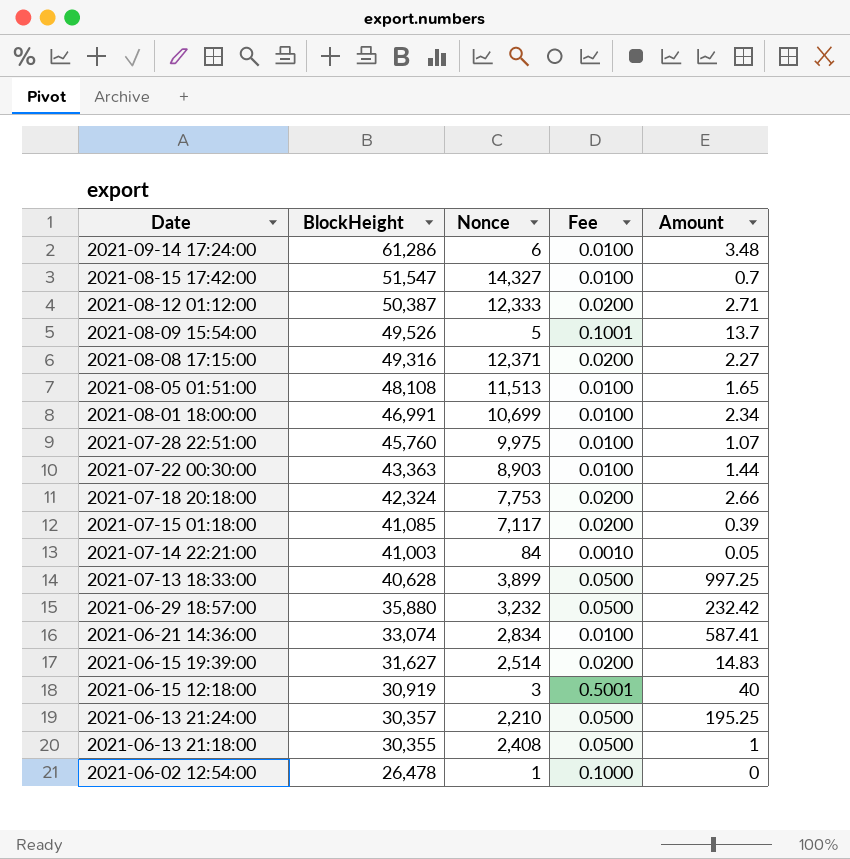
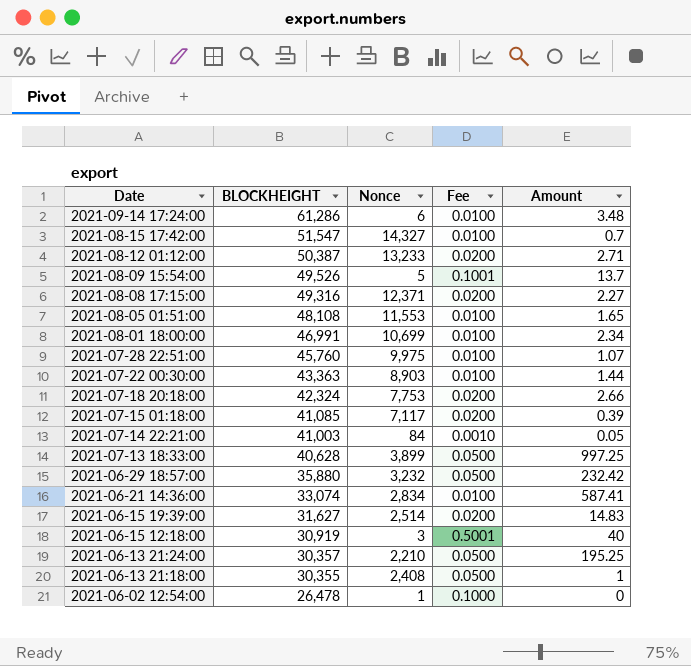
column name: BlockHeight -> BLOCKHEIGHT
2021-08-12 01:12:00 | Nonce: 12,333 -> 13,233
2021-08-05 01:51:00 | Nonce: 11,513 -> 11,553

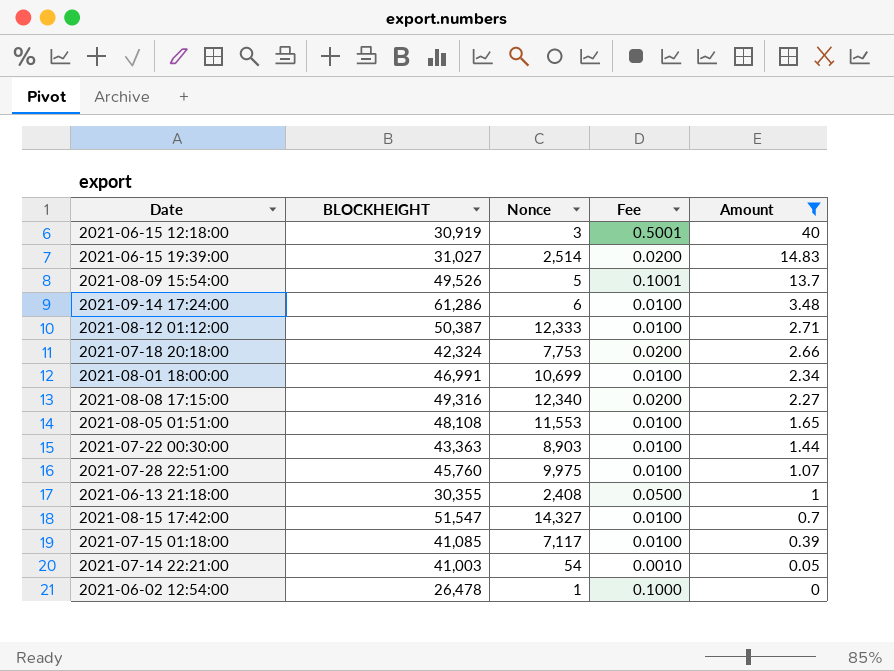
filter: none -> Amount <= 40
row order: Date descending -> Amount descending
2021-06-15 19:39:00 | BLOCKHEIGHT: 31,627 -> 31,027
2021-08-12 01:12:00 | Nonce: 13,233 -> 12,333
2021-08-12 01:12:00 | Fee: 0.0200 -> 0.0100
2021-08-08 17:15:00 | Nonce: 12,371 -> 12,340
2021-07-15 01:18:00 | Fee: 0.0200 -> 0.0100
2021-07-14 22:21:00 | Nonce: 84 -> 54

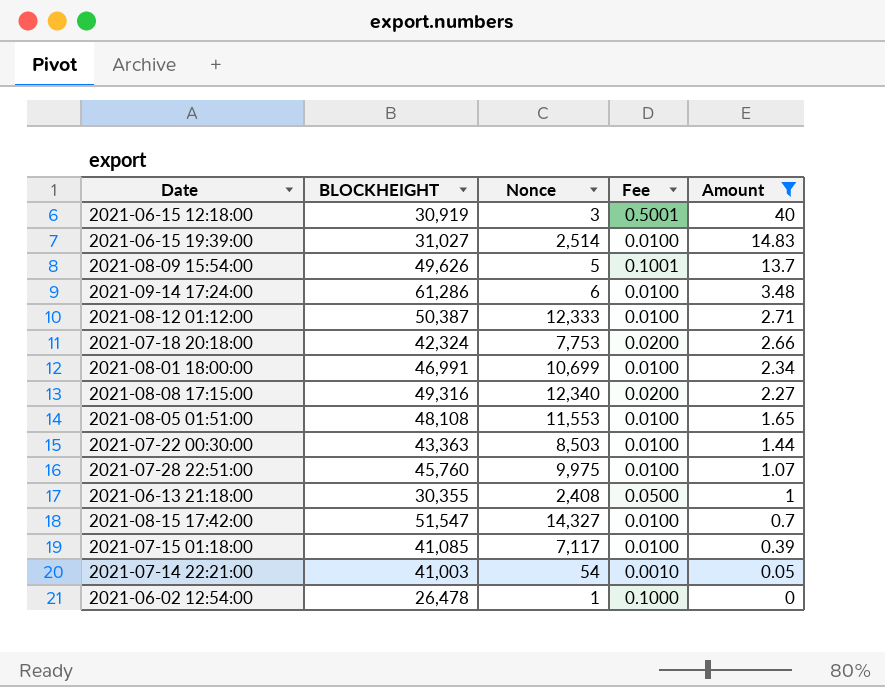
2021-06-15 19:39:00 | Fee: 0.0200 -> 0.0100
2021-08-09 15:54:00 | BLOCKHEIGHT: 49,526 -> 49,626
2021-07-22 00:30:00 | Nonce: 8,903 -> 8,503

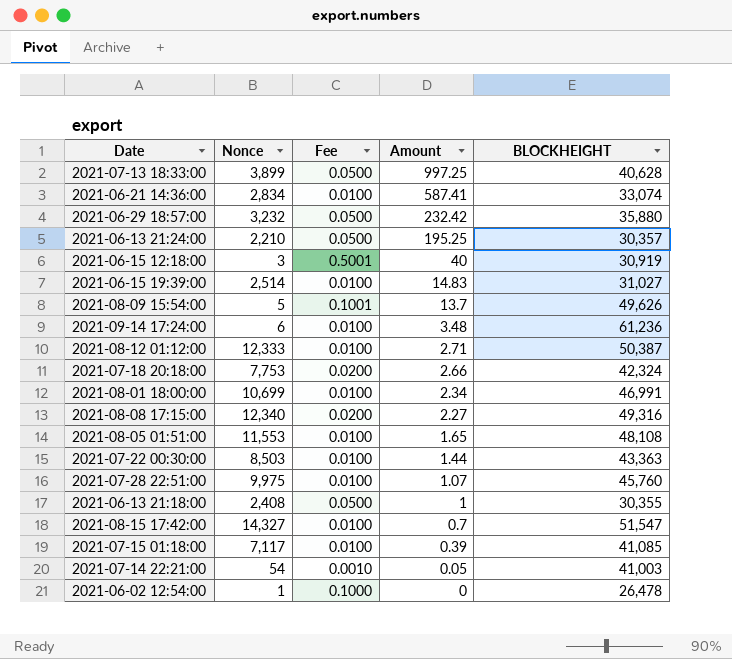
filter: Amount <= 40 -> none
column BLOCKHEIGHT | position: 2 -> 5
2021-09-14 17:24:00 | BLOCKHEIGHT: 61,286 -> 61,236

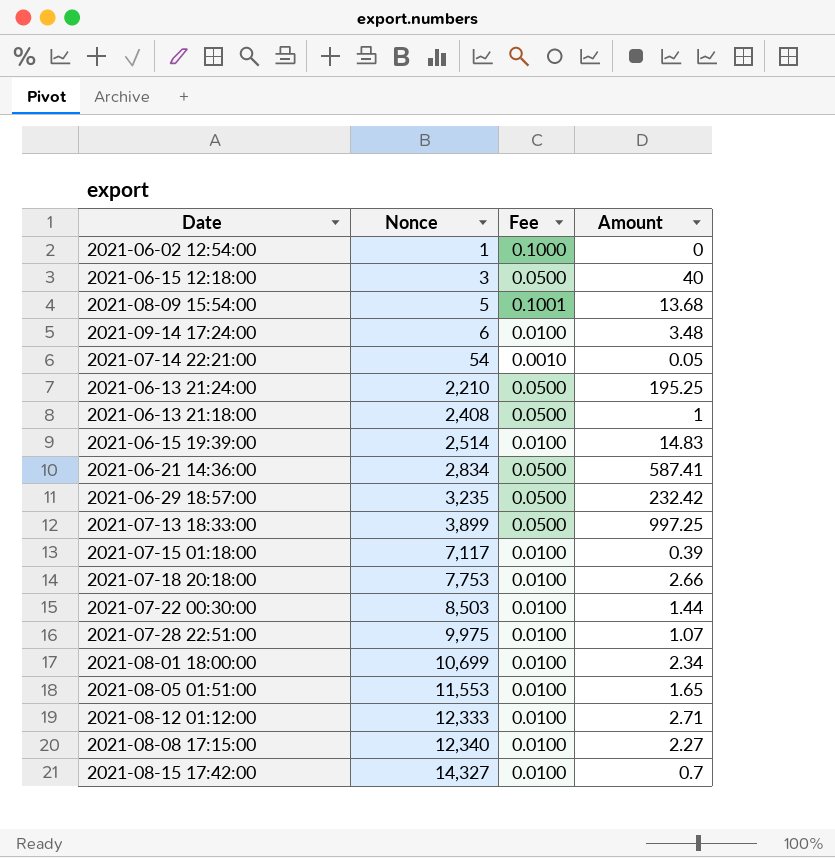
row order: Amount descending -> Nonce ascending
column BLOCKHEIGHT | position: 5 -> none
2021-06-15 12:18:00 | Fee: 0.5001 -> 0.0500
2021-08-09 15:54:00 | Amount: 13.7 -> 13.68
2021-06-21 14:36:00 | Fee: 0.0100 -> 0.0500
2021-06-29 18:57:00 | Nonce: 3,232 -> 3,235
2021-07-18 20:18:00 | Fee: 0.0200 -> 0.0100
2021-08-08 17:15:00 | Fee: 0.0200 -> 0.0100

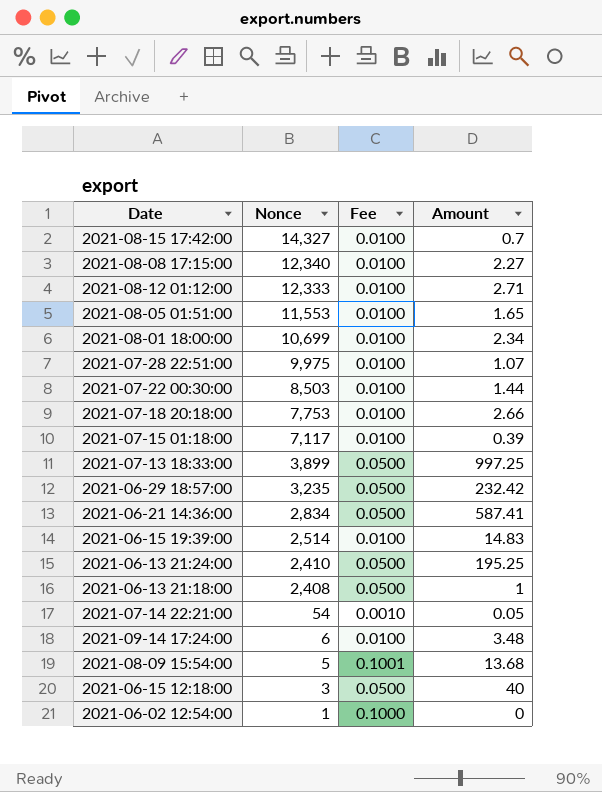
row order: Nonce ascending -> Nonce descending
2021-06-13 21:24:00 | Nonce: 2,210 -> 2,410

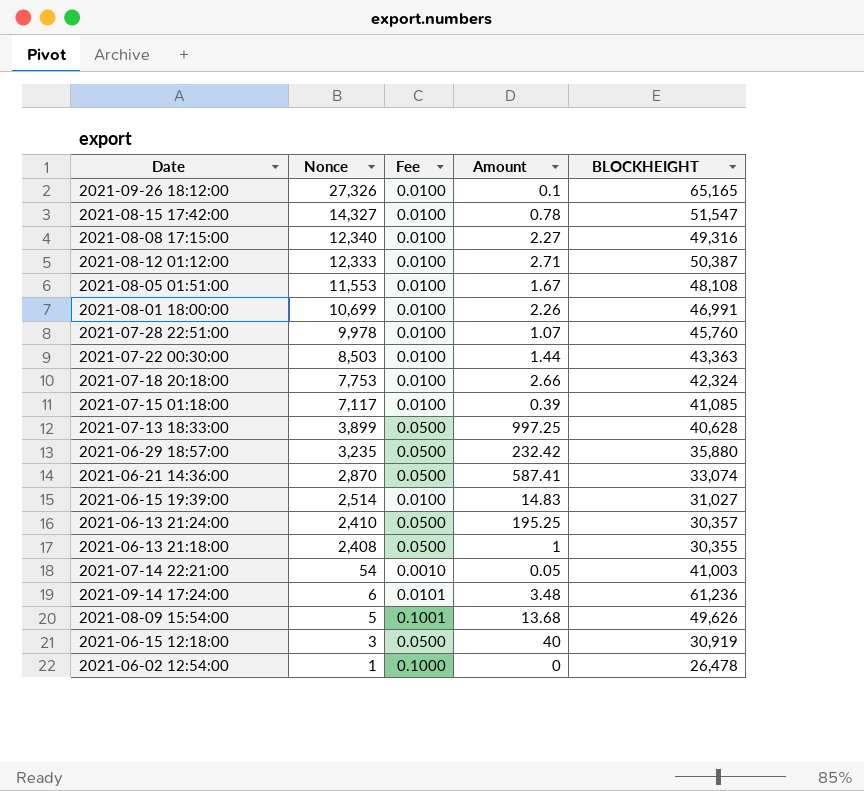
column BLOCKHEIGHT | position: none -> 5
row 2021-09-26 18:12:00: none -> 27,326 | 0.0100 | 0.1 | 65,165
2021-08-15 17:42:00 | Amount: 0.7 -> 0.78
2021-08-05 01:51:00 | Amount: 1.65 -> 1.67
2021-08-01 18:00:00 | Amount: 2.34 -> 2.26
2021-07-28 22:51:00 | Nonce: 9,975 -> 9,978
2021-06-21 14:36:00 | Nonce: 2,834 -> 2,870
2021-09-14 17:24:00 | Fee: 0.0100 -> 0.0101

